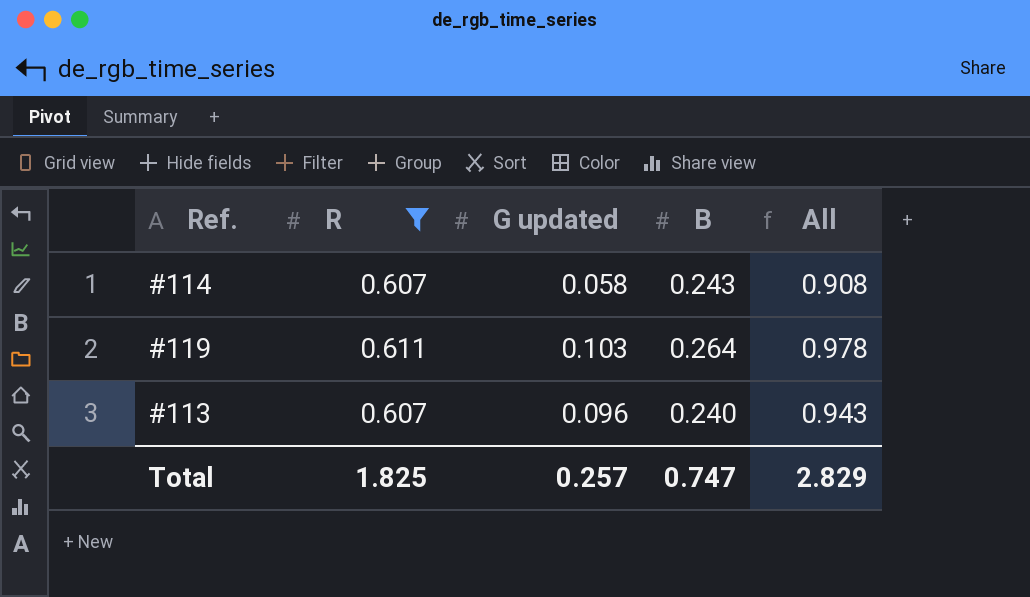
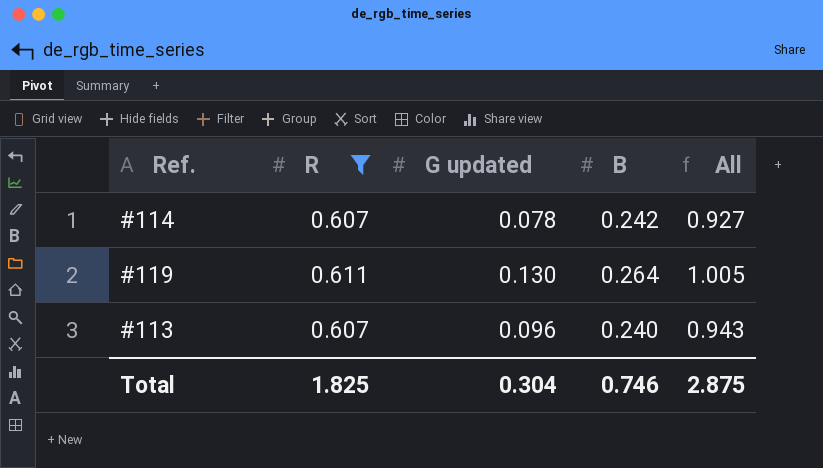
#114 | G updated: 0.058 -> 0.078
#114 | B: 0.243 -> 0.242
#114 | All: 0.908 -> 0.927
#119 | G updated: 0.103 -> 0.130
#119 | All: 0.978 -> 1.005
Total | G updated: 0.257 -> 0.304
Total | B: 0.747 -> 0.746
Total | All: 2.829 -> 2.875

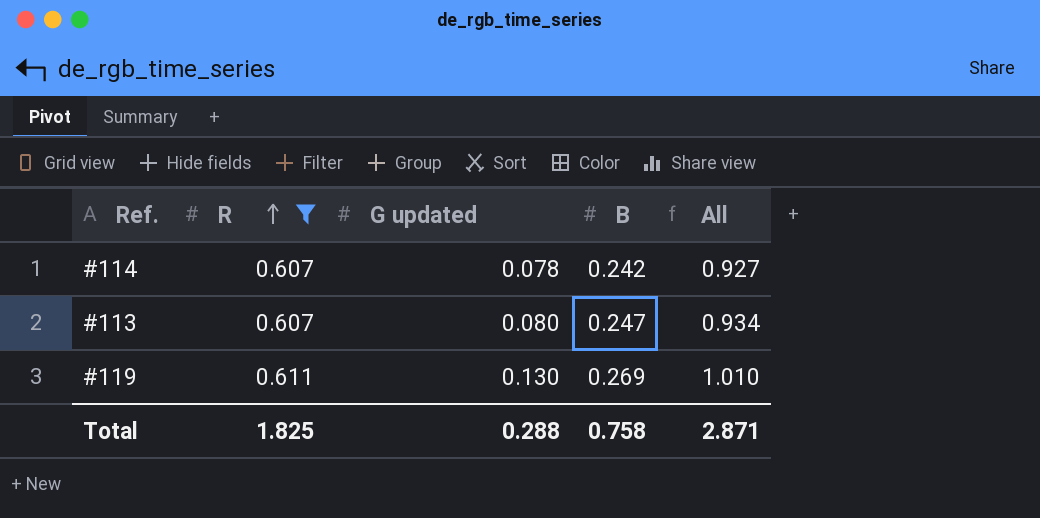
row order: none -> R ascending
#113 | G updated: 0.096 -> 0.080
#113 | B: 0.240 -> 0.247
#113 | All: 0.943 -> 0.934
#119 | B: 0.264 -> 0.269
#119 | All: 1.005 -> 1.010
Total | G updated: 0.304 -> 0.288
Total | B: 0.746 -> 0.758
Total | All: 2.875 -> 2.871

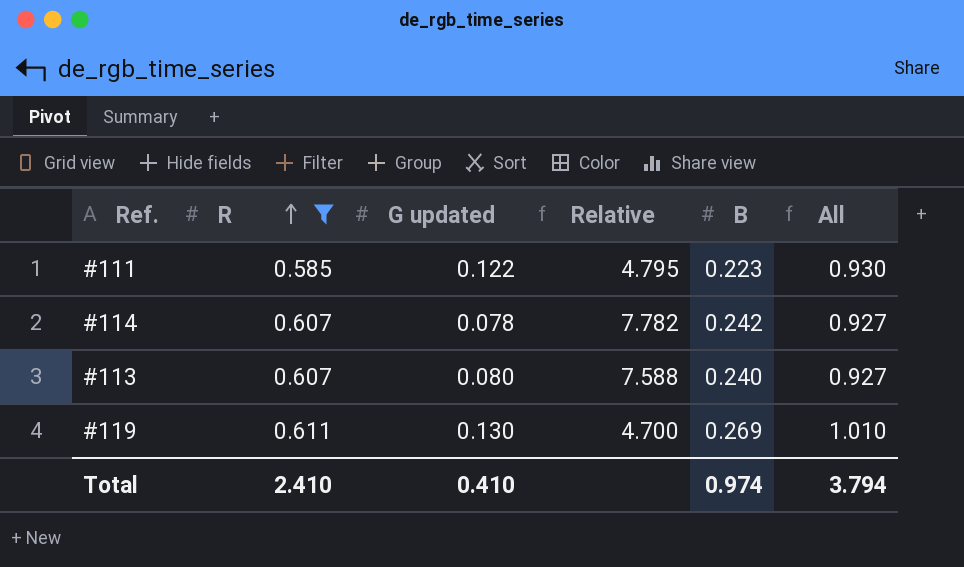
column Relative | formula: none -> [R] / [G updated]
row #111: none -> 0.585 | 0.122 | 4.795 | 0.223 | 0.930
#113 | B: 0.247 -> 0.240
#113 | All: 0.934 -> 0.927
Total | R: 1.825 -> 2.410
Total | G updated: 0.288 -> 0.410
Total | B: 0.758 -> 0.974
Total | All: 2.871 -> 3.794

